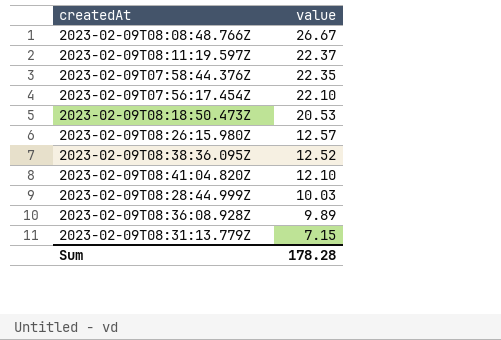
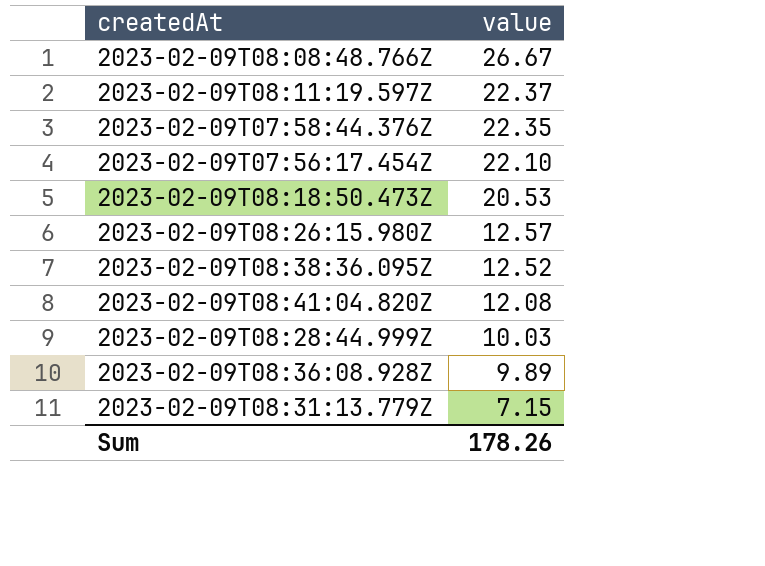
2023-02-09T08:41:04.820Z | value: 12.10 -> 12.08
Sum | value: 178.28 -> 178.26

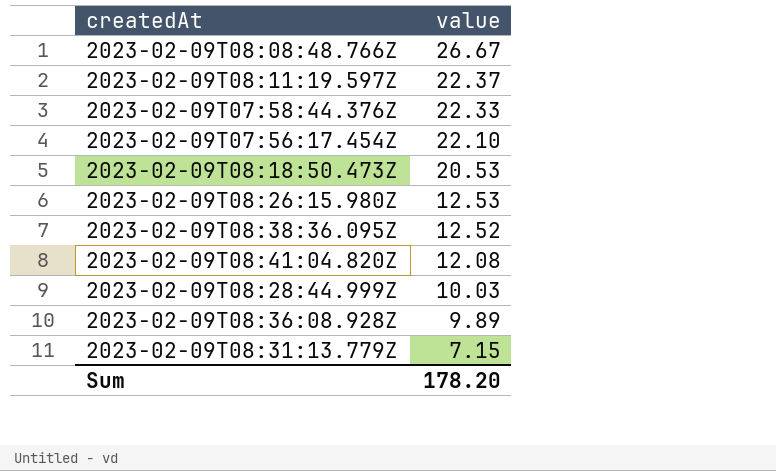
2023-02-09T07:58:44.376Z | value: 22.35 -> 22.33
2023-02-09T08:26:15.980Z | value: 12.57 -> 12.53
Sum | value: 178.26 -> 178.20

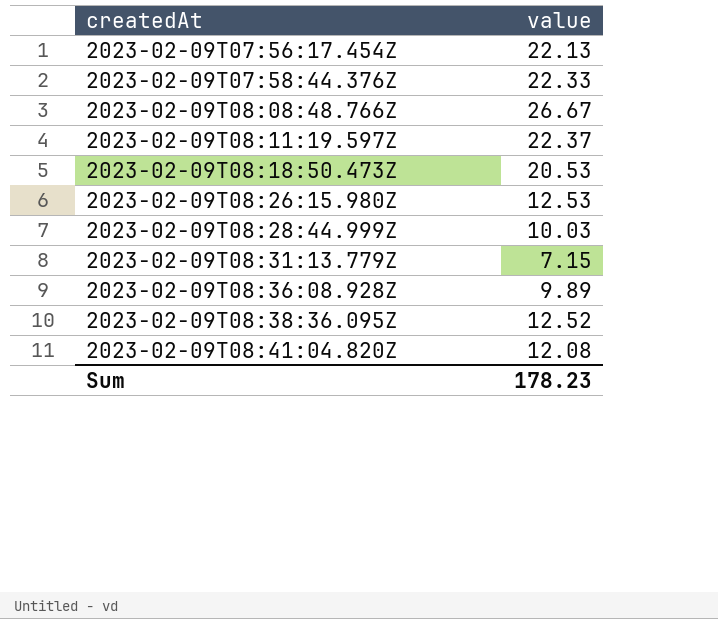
row order: value descending -> createdAt ascending
2023-02-09T07:56:17.454Z | value: 22.10 -> 22.13
Sum | value: 178.20 -> 178.23

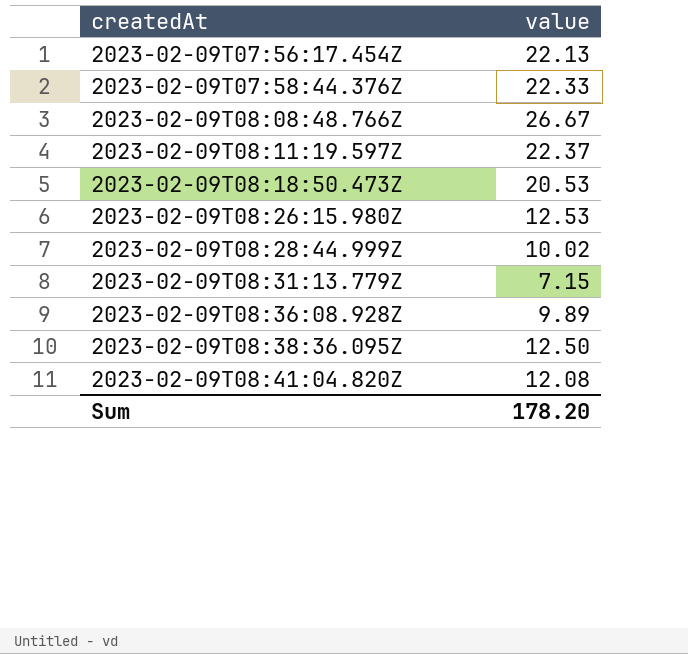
2023-02-09T08:28:44.999Z | value: 10.03 -> 10.02
2023-02-09T08:38:36.095Z | value: 12.52 -> 12.50
Sum | value: 178.23 -> 178.20

